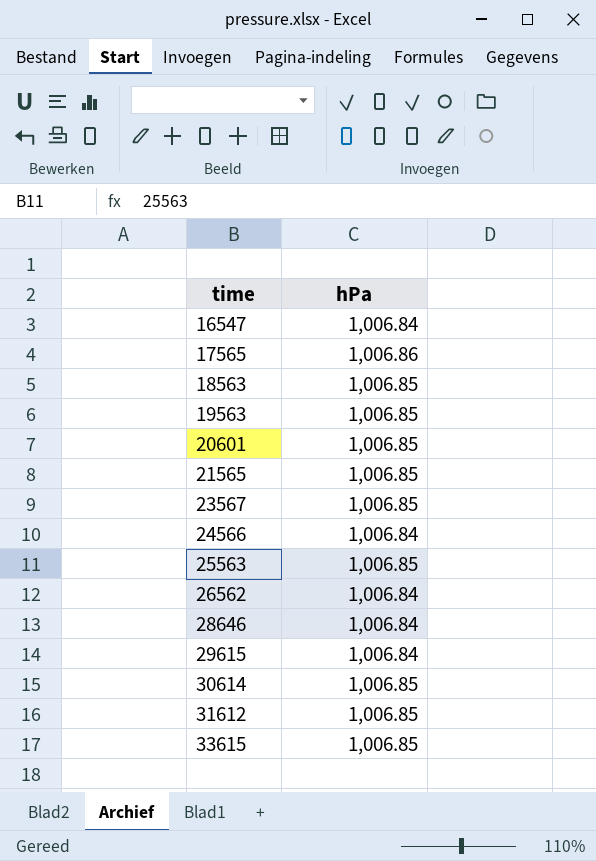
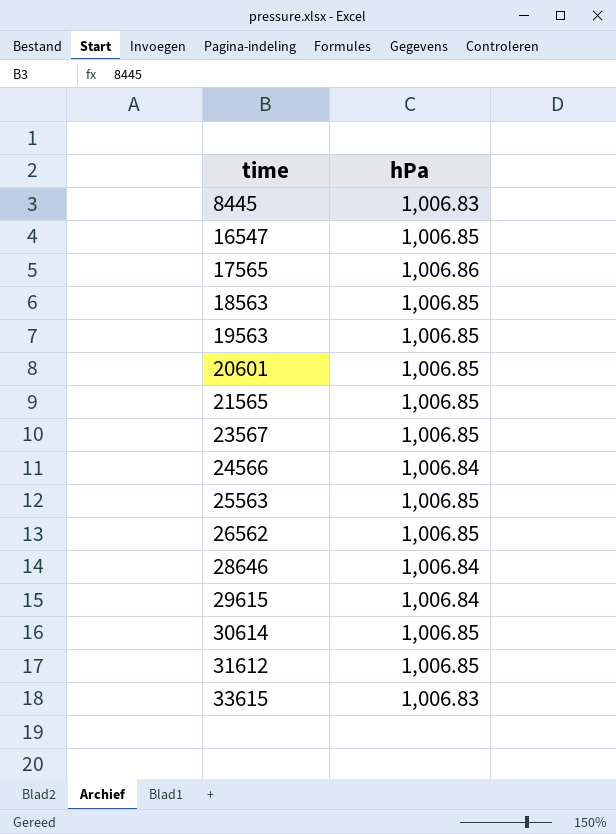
row 8445: none -> 1,006.83
16547 | hPa: 1,006.84 -> 1,006.85
26562 | hPa: 1,006.84 -> 1,006.85
33615 | hPa: 1,006.85 -> 1,006.83

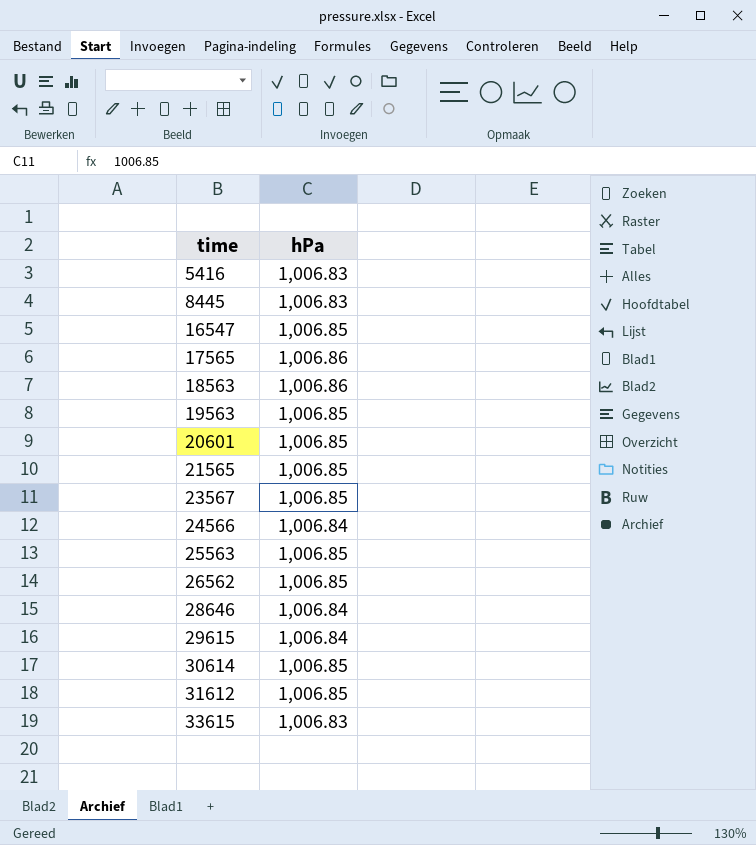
row 5416: none -> 1,006.83
18563 | hPa: 1,006.85 -> 1,006.86

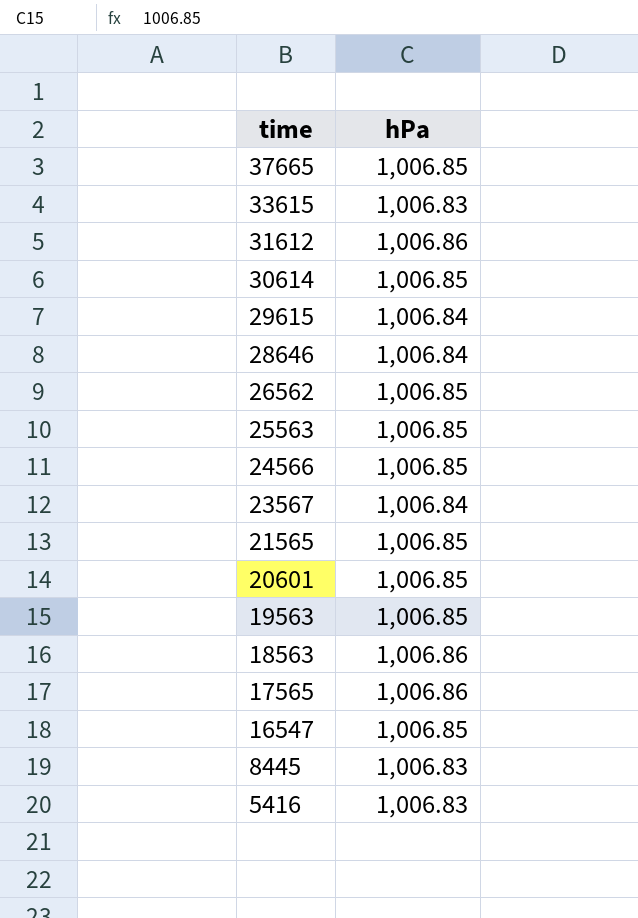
row order: time ascending -> time descending
row 37665: none -> 1,006.85
31612 | hPa: 1,006.85 -> 1,006.86
24566 | hPa: 1,006.84 -> 1,006.85
23567 | hPa: 1,006.85 -> 1,006.84

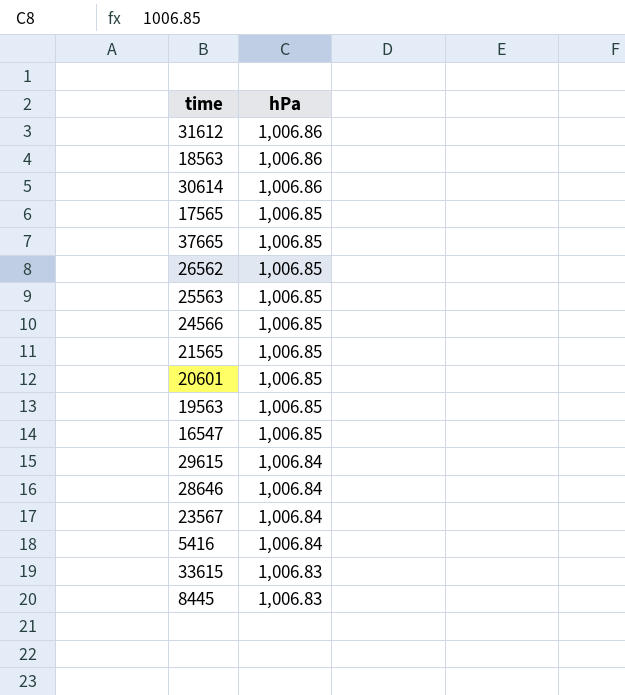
row order: time descending -> hPa descending
30614 | hPa: 1,006.85 -> 1,006.86
17565 | hPa: 1,006.86 -> 1,006.85
5416 | hPa: 1,006.83 -> 1,006.84

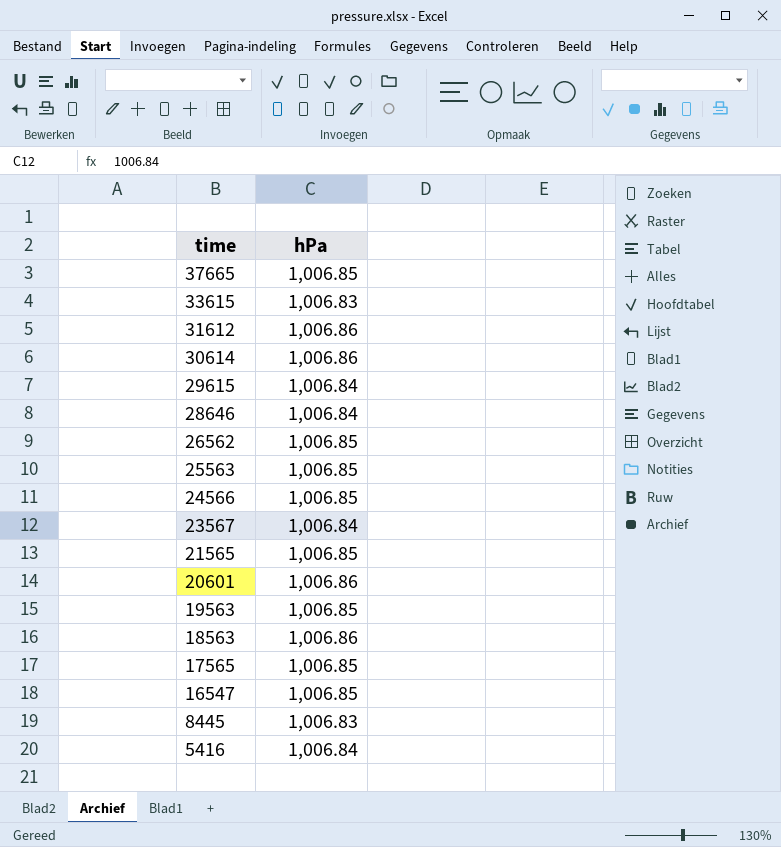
row order: hPa descending -> time descending
20601 | hPa: 1,006.85 -> 1,006.86

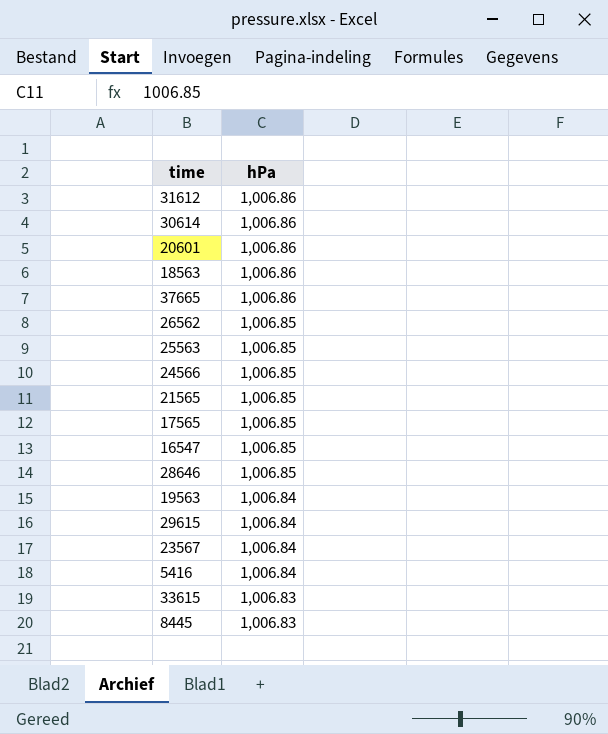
row order: time descending -> hPa descending
37665 | hPa: 1,006.85 -> 1,006.86
28646 | hPa: 1,006.84 -> 1,006.85
19563 | hPa: 1,006.85 -> 1,006.84

